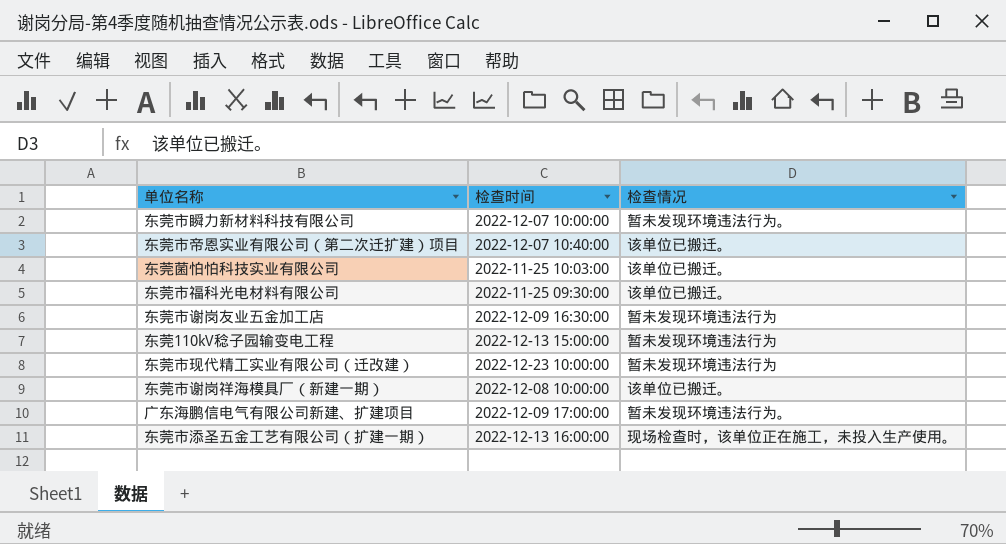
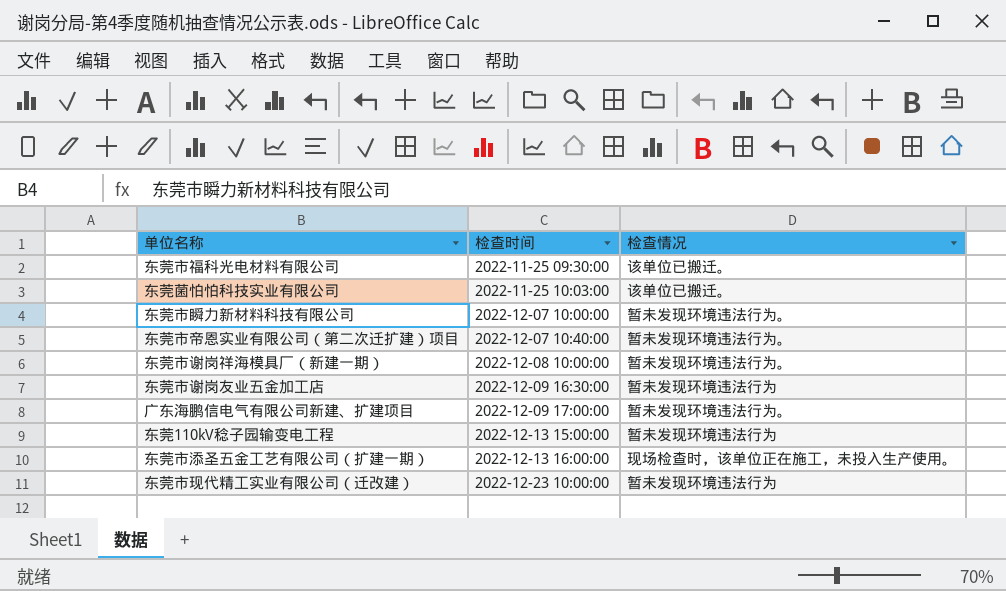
row order: none -> 检查时间 ascending
东莞市帝恩实业有限公司（第二次迁扩建）项目 | 检查情况: 该单位已搬迁。 -> 暂未发现环境违法行为。
东莞市谢岗祥海模具厂（新建一期） | 检查情况: 该单位已搬迁。 -> 暂未发现环境违法行为。

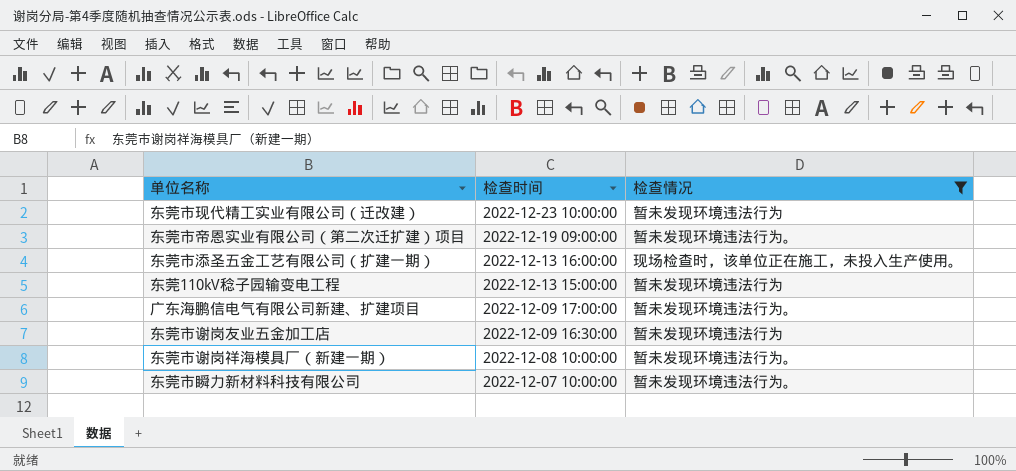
filter: none -> 检查情况 != 该单位已搬迁。
row order: 检查时间 ascending -> 检查时间 descending
东莞市帝恩实业有限公司（第二次迁扩建）项目 | 检查时间: 2022-12-07 10:40:00 -> 2022-12-19 09:00:00

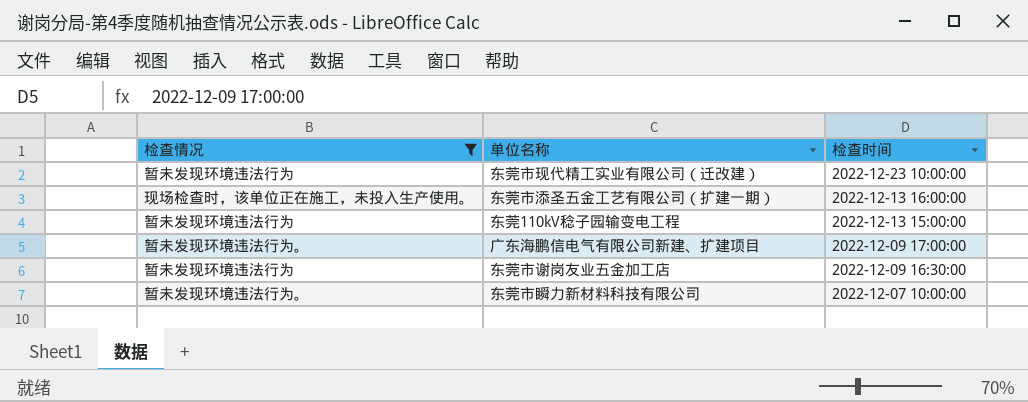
column 检查情况 | position: 3 -> 1
row 东莞市帝恩实业有限公司（第二次迁扩建）项目: 2022-12-19 09:00:00 | 暂未发现环境违法行为。 -> none
row 东莞市谢岗祥海模具厂（新建一期）: 2022-12-08 10:00:00 | 暂未发现环境违法行为。 -> none

